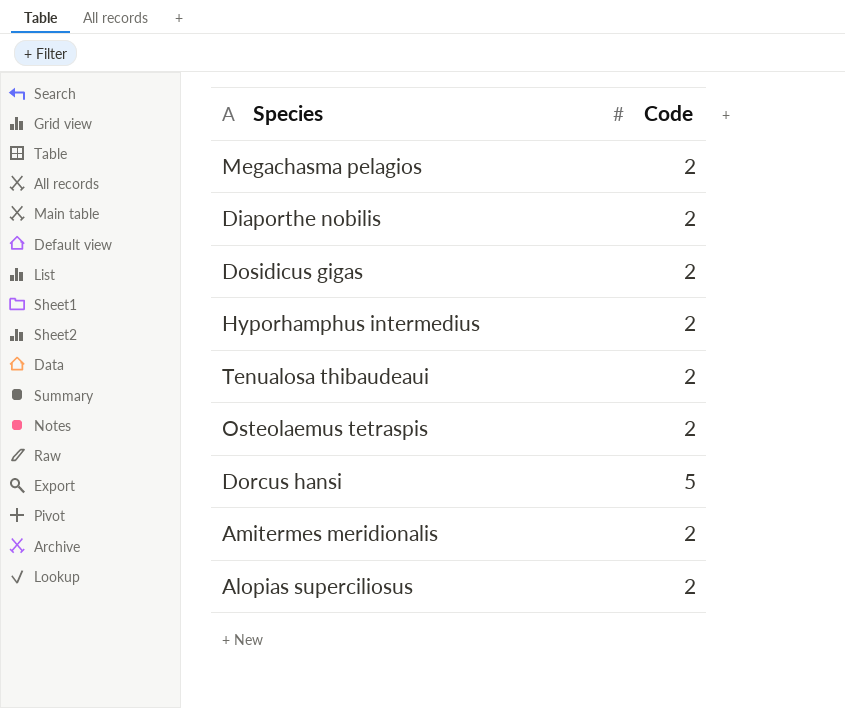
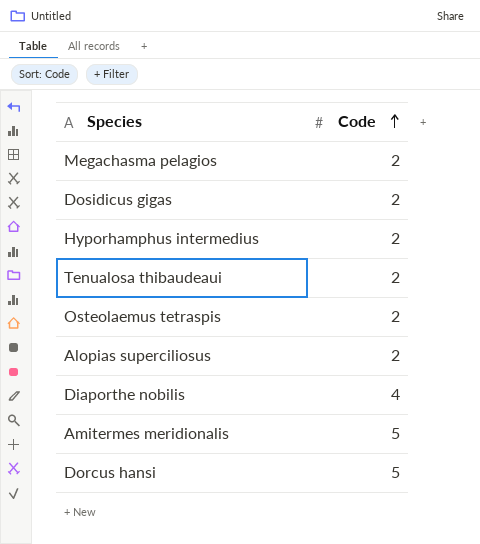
row order: none -> Code ascending
Diaporthe nobilis | Code: 2 -> 4
Amitermes meridionalis | Code: 2 -> 5

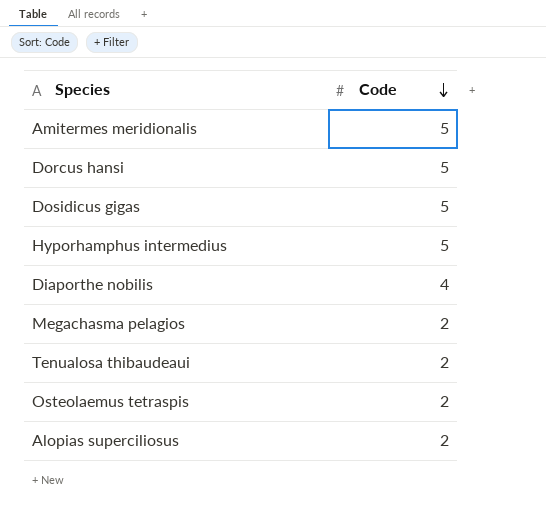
row order: Code ascending -> Code descending
Dosidicus gigas | Code: 2 -> 5
Hyporhamphus intermedius | Code: 2 -> 5

